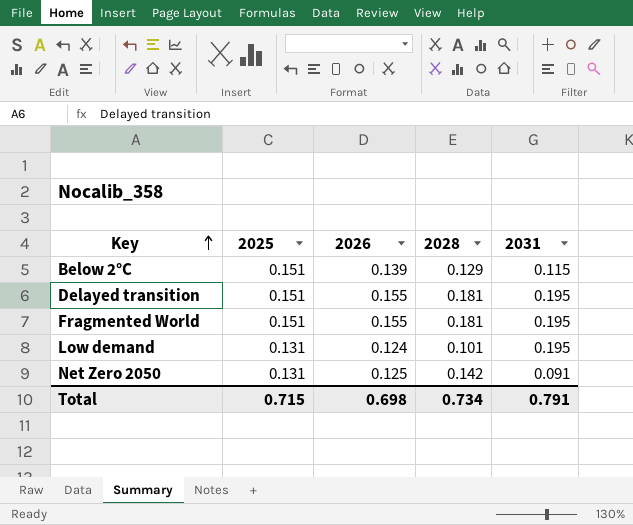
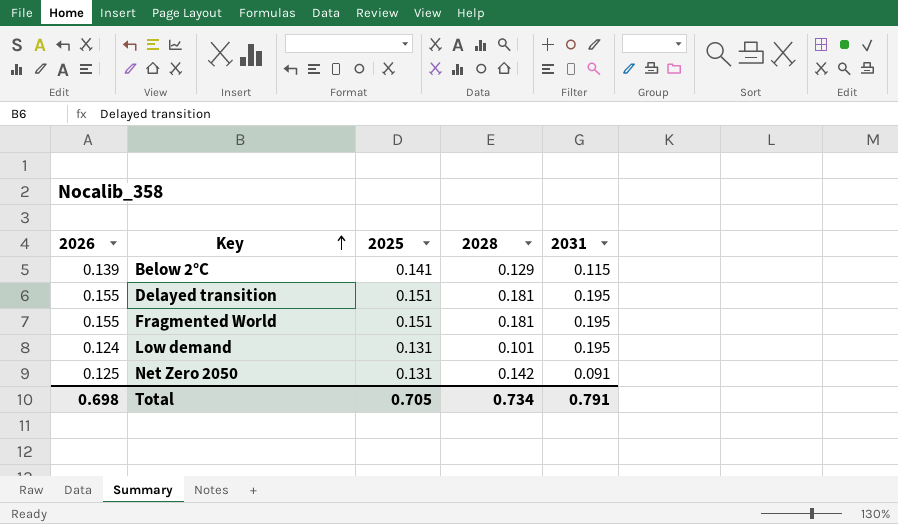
column 2026 | position: 3 -> 1
Below 2°C | 2025: 0.151 -> 0.141
Total | 2025: 0.715 -> 0.705

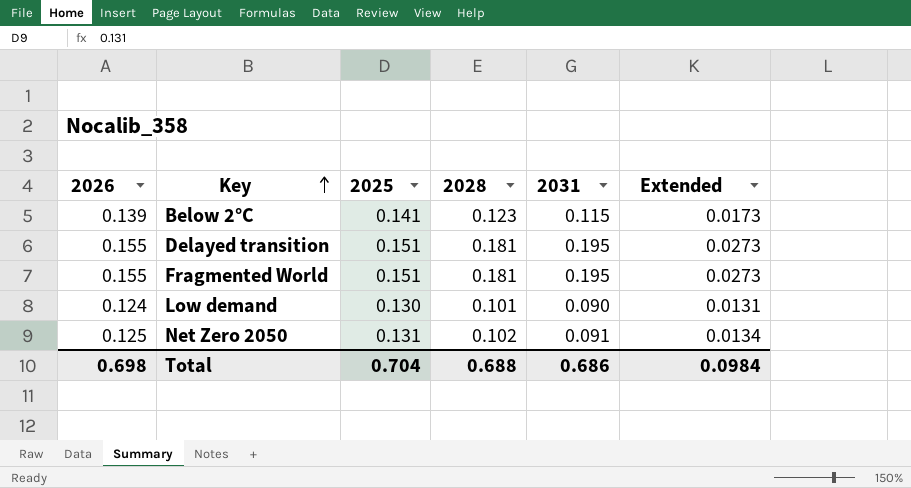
column Extended | formula: none -> [2025] * [2028]
Below 2°C | 2028: 0.129 -> 0.123
Low demand | 2025: 0.131 -> 0.130
Low demand | 2031: 0.195 -> 0.090
Net Zero 2050 | 2028: 0.142 -> 0.102
Total | 2025: 0.705 -> 0.704
Total | 2028: 0.734 -> 0.688
Total | 2031: 0.791 -> 0.686

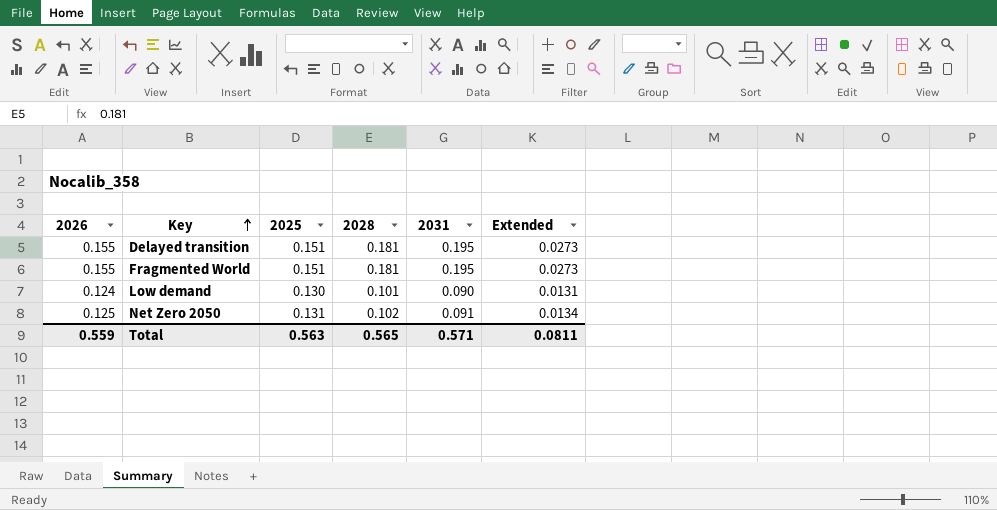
row Below 2°C: 0.139 | 0.141 | 0.123 | 0.115 | 0.0173 -> none
Total | 2026: 0.698 -> 0.559
Total | 2025: 0.704 -> 0.563
Total | 2028: 0.688 -> 0.565
Total | 2031: 0.686 -> 0.571
Total | Extended: 0.0984 -> 0.0811

